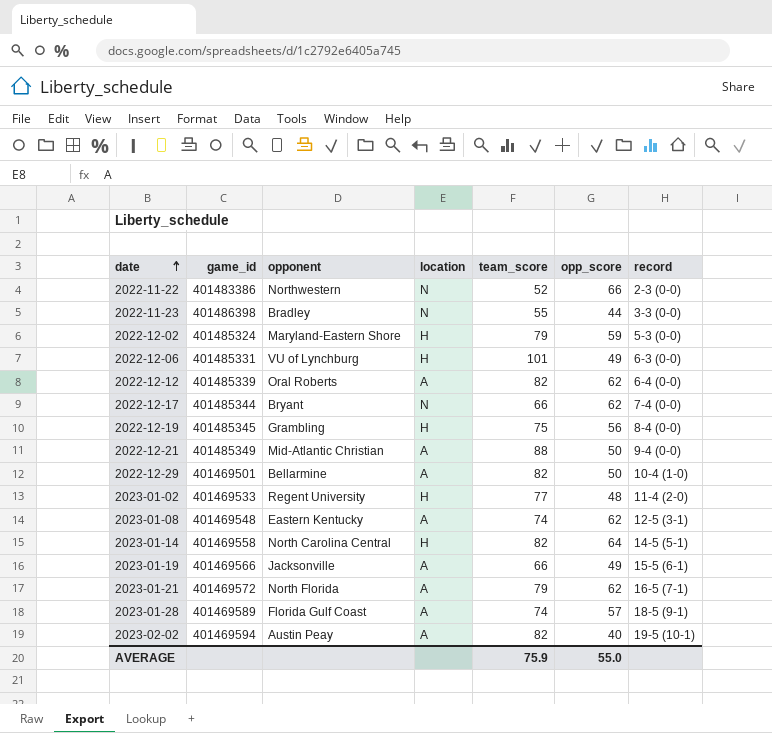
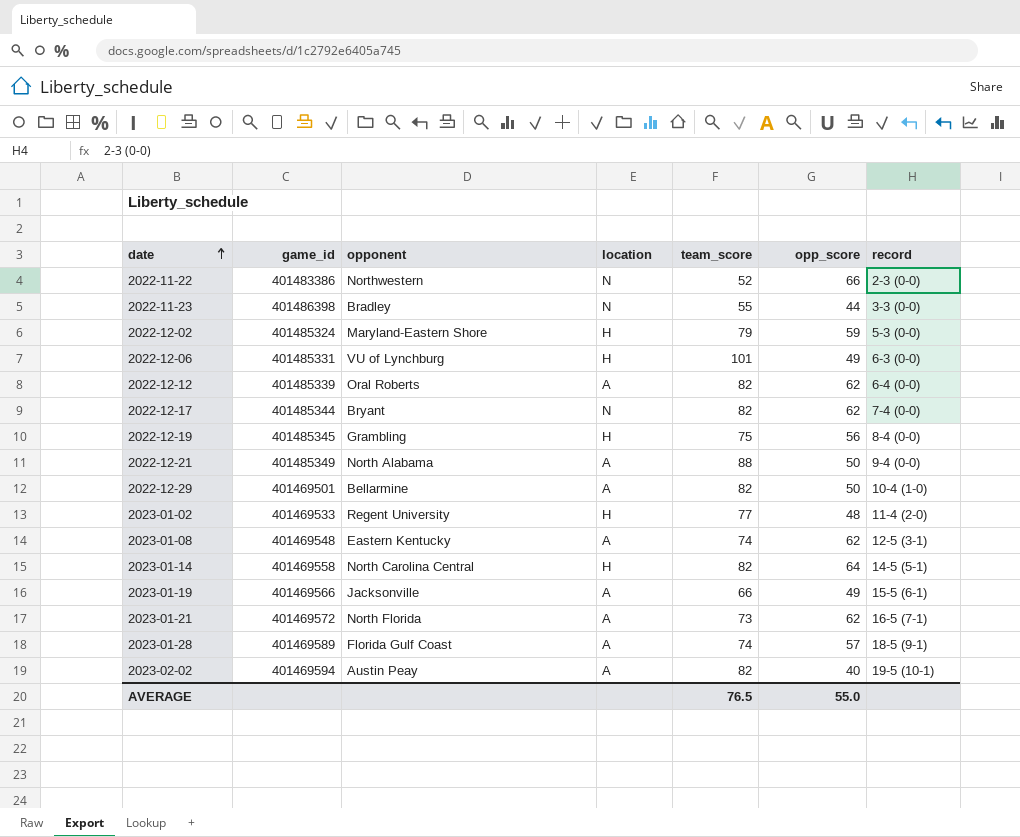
2022-12-17 | team_score: 66 -> 82
2022-12-21 | opponent: Mid-Atlantic Christian -> North Alabama
2023-01-21 | team_score: 79 -> 73
AVERAGE | team_score: 75.9 -> 76.5

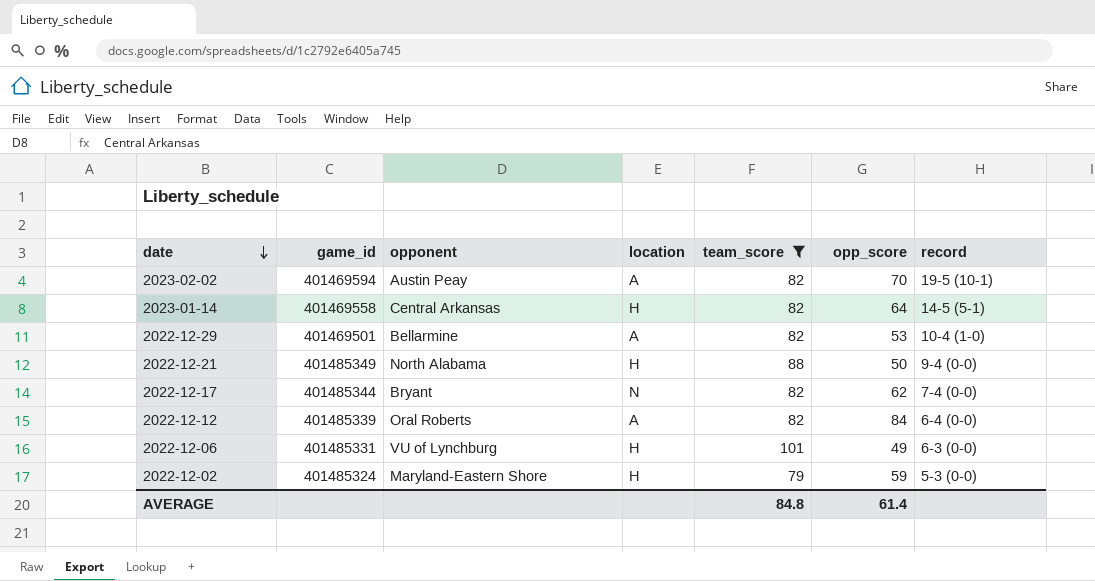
filter: none -> team_score >= 79
row order: date ascending -> date descending
2023-02-02 | opp_score: 40 -> 70
2023-01-14 | opponent: North Carolina Central -> Central Arkansas
2022-12-29 | opp_score: 50 -> 53
2022-12-21 | location: A -> H
2022-12-12 | opp_score: 62 -> 84
AVERAGE | team_score: 76.5 -> 84.8
AVERAGE | opp_score: 55.0 -> 61.4

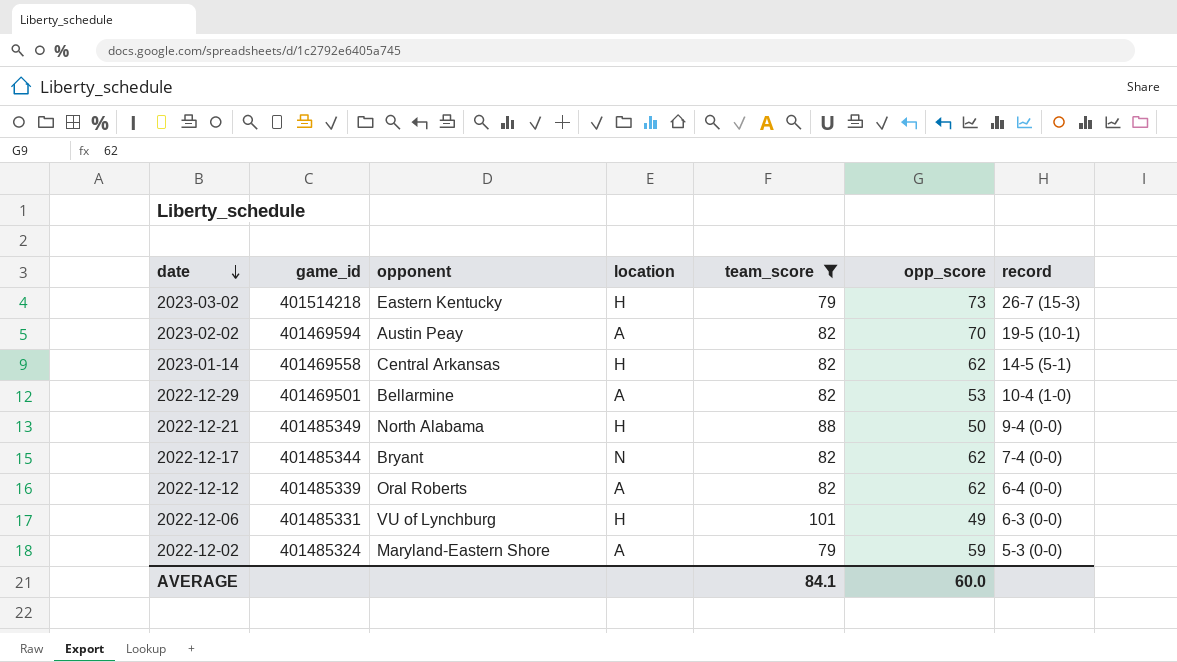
row 2023-03-02: none -> 401514218 | Eastern Kentucky | H | 79 | 73 | 26-7 (15-3)
2023-01-14 | opp_score: 64 -> 62
2022-12-12 | opp_score: 84 -> 62
2022-12-02 | location: H -> A
AVERAGE | team_score: 84.8 -> 84.1
AVERAGE | opp_score: 61.4 -> 60.0

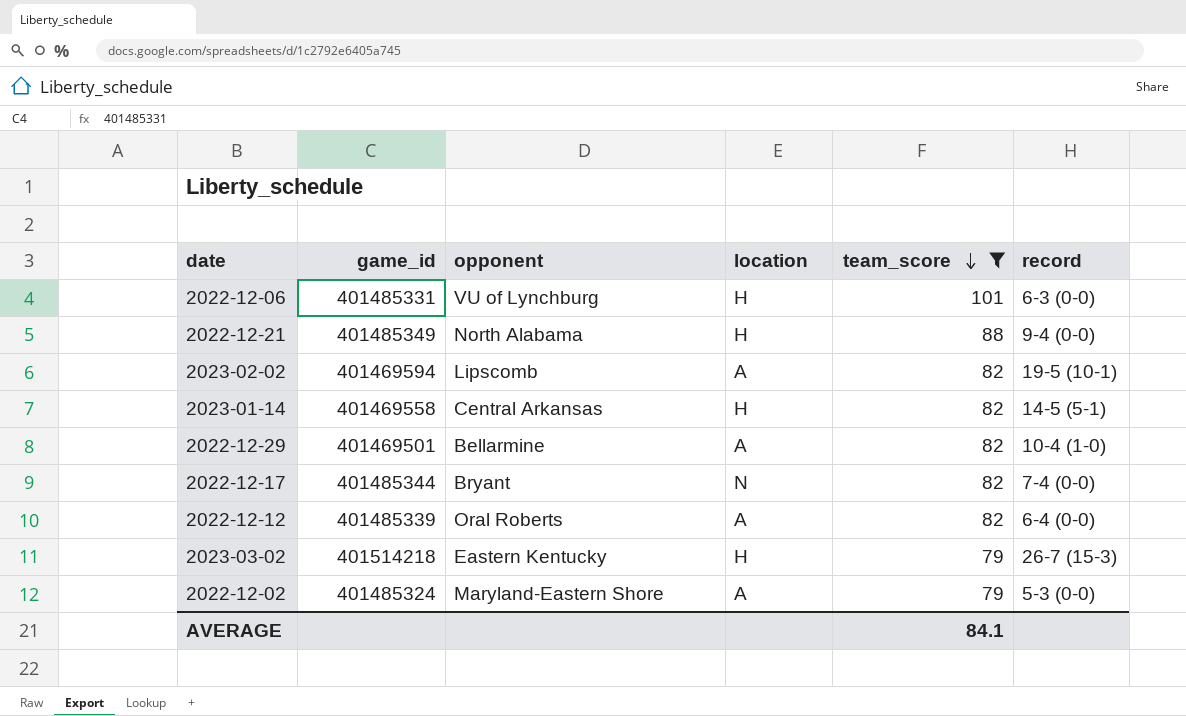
row order: date descending -> team_score descending
column opp_score | position: 6 -> none
2023-02-02 | opponent: Austin Peay -> Lipscomb

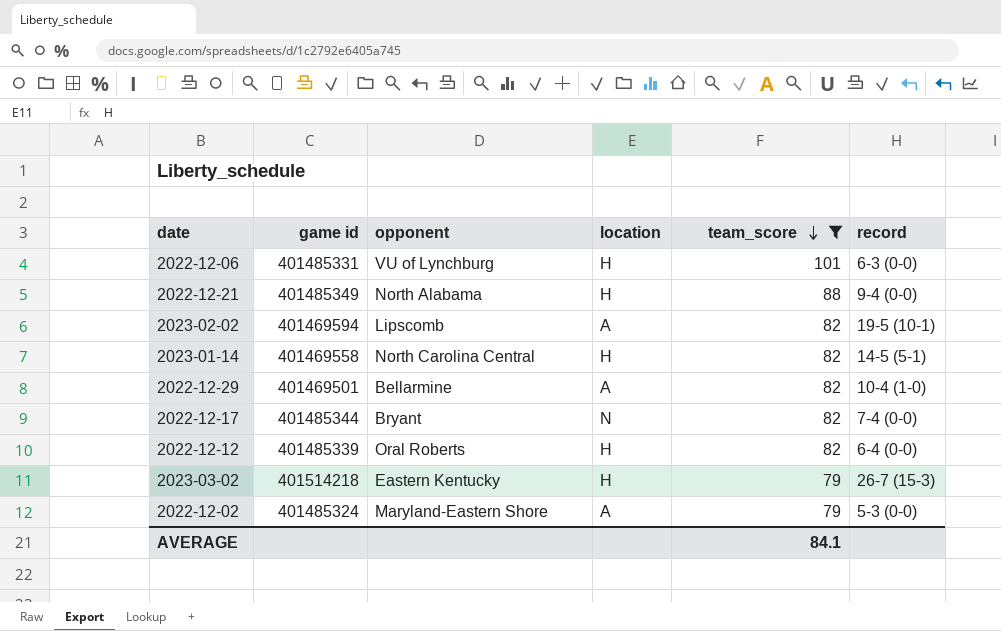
column name: game_id -> game id
2023-01-14 | opponent: Central Arkansas -> North Carolina Central
2022-12-12 | location: A -> H

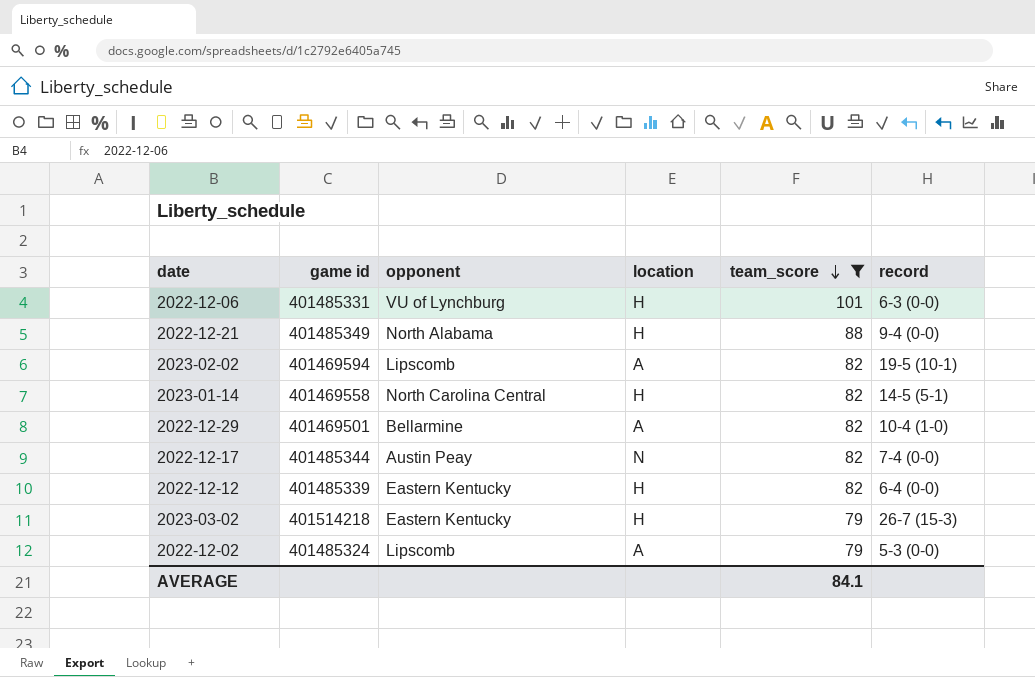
2022-12-17 | opponent: Bryant -> Austin Peay
2022-12-12 | opponent: Oral Roberts -> Eastern Kentucky
2022-12-02 | opponent: Maryland-Eastern Shore -> Lipscomb

